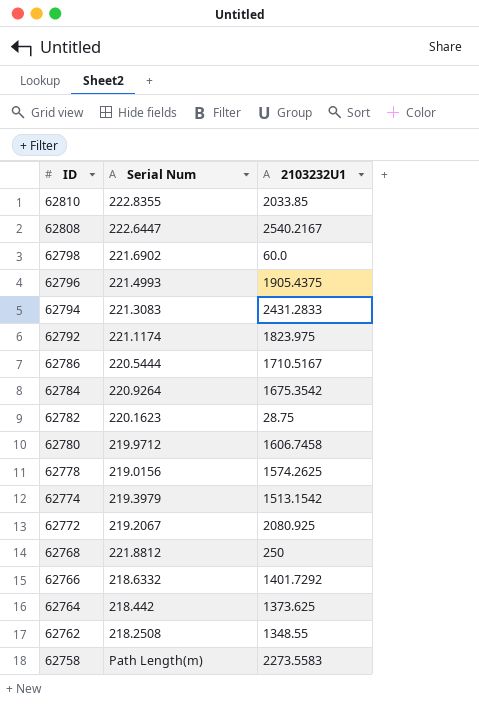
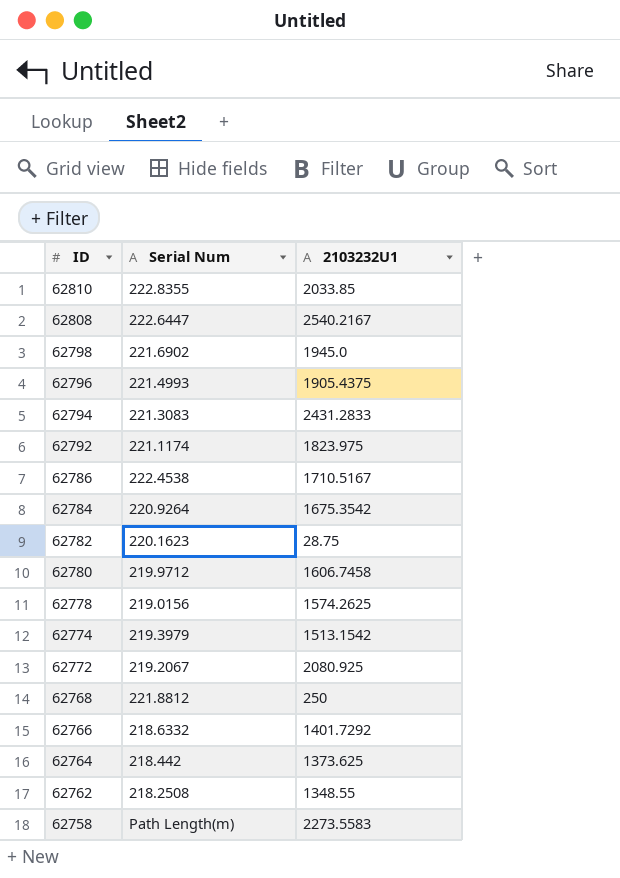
62798 | 2103232U1: 60.0 -> 1945.0
62786 | Serial Num: 220.5444 -> 222.4538

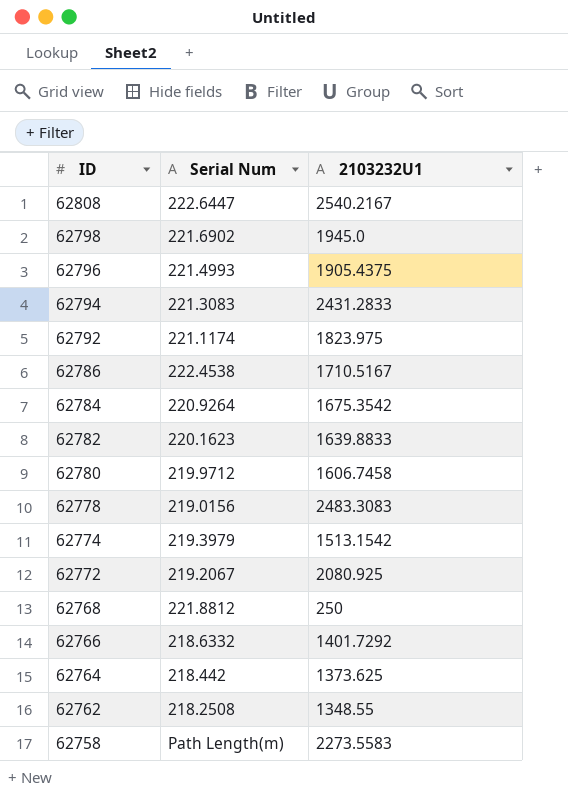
row 62810: 222.8355 | 2033.85 -> none
62782 | 2103232U1: 28.75 -> 1639.8833
62778 | 2103232U1: 1574.2625 -> 2483.3083

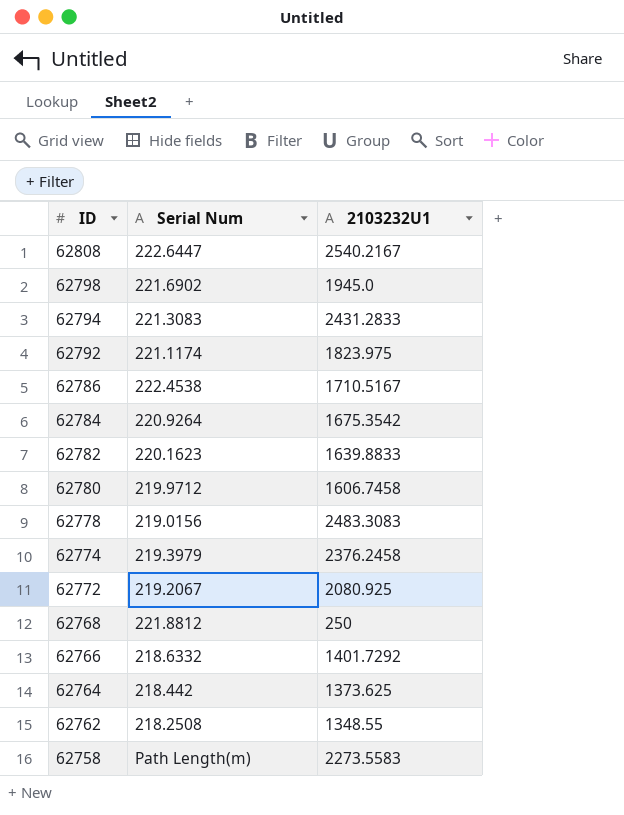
row 62796: 221.4993 | 1905.4375 -> none
62774 | 2103232U1: 1513.1542 -> 2376.2458

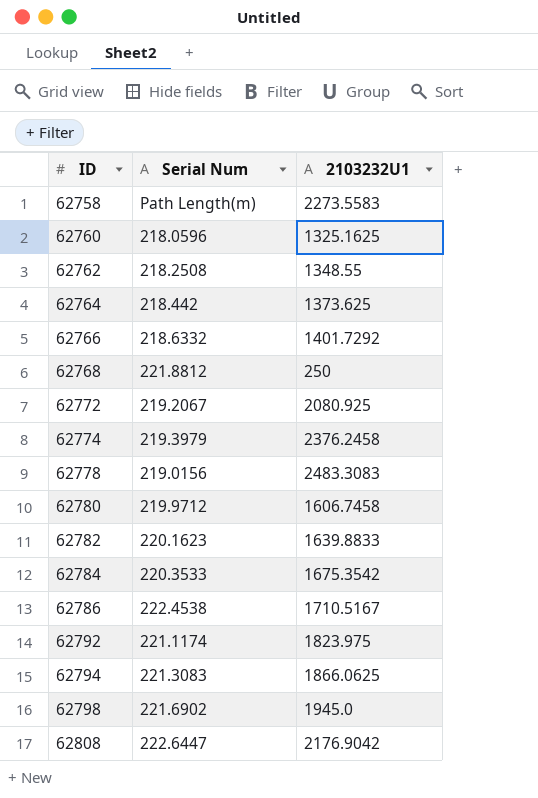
row order: ID descending -> ID ascending
row 62760: none -> 218.0596 | 1325.1625
62784 | Serial Num: 220.9264 -> 220.3533
62794 | 2103232U1: 2431.2833 -> 1866.0625
62808 | 2103232U1: 2540.2167 -> 2176.9042

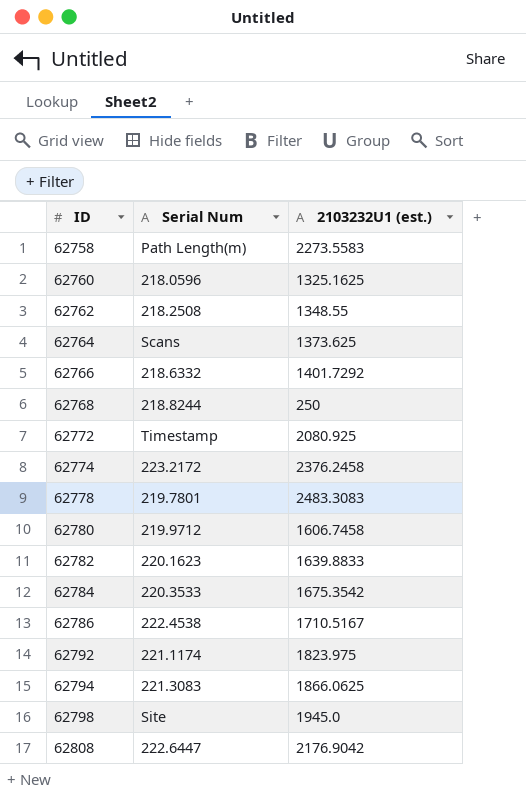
column name: 2103232U1 -> 2103232U1 (est.)
62764 | Serial Num: 218.442 -> Scans
62768 | Serial Num: 221.8812 -> 218.8244
62772 | Serial Num: 219.2067 -> Timestamp
62774 | Serial Num: 219.3979 -> 223.2172
62778 | Serial Num: 219.0156 -> 219.7801
62798 | Serial Num: 221.6902 -> Site

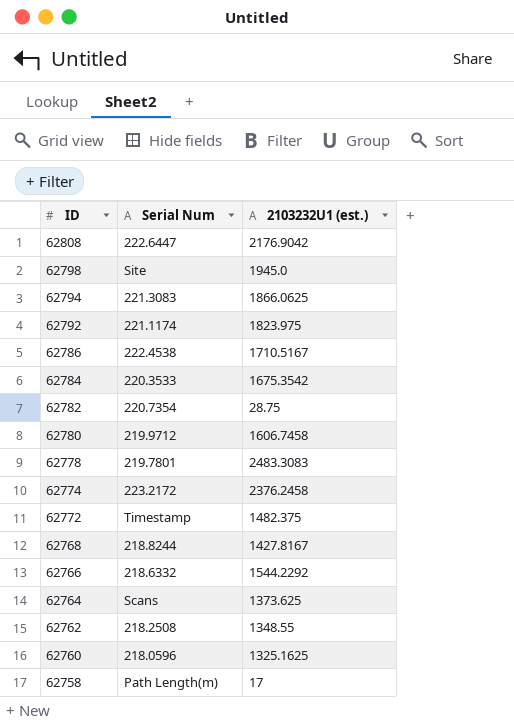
row order: ID ascending -> ID descending
62782 | Serial Num: 220.1623 -> 220.7354
62782 | 2103232U1 (est.): 1639.8833 -> 28.75
62772 | 2103232U1 (est.): 2080.925 -> 1482.375
62768 | 2103232U1 (est.): 250 -> 1427.8167
62766 | 2103232U1 (est.): 1401.7292 -> 1544.2292
62758 | 2103232U1 (est.): 2273.5583 -> 17

